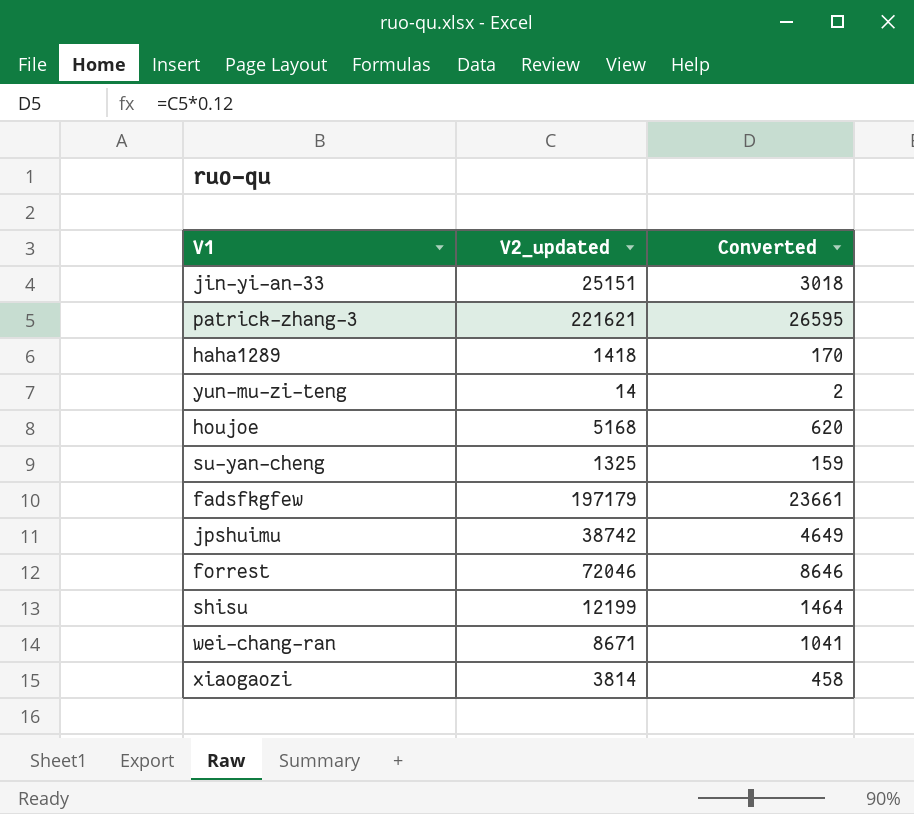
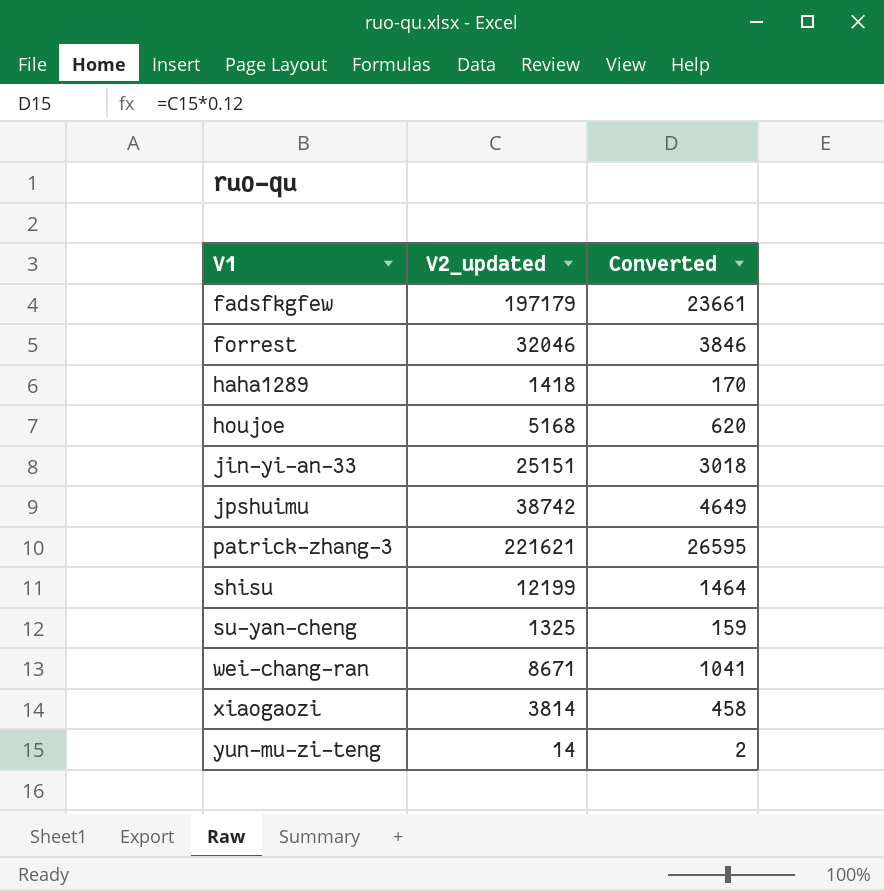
row order: none -> V1 ascending
forrest | V2_updated: 72046 -> 32046
forrest | Converted: 8646 -> 3846

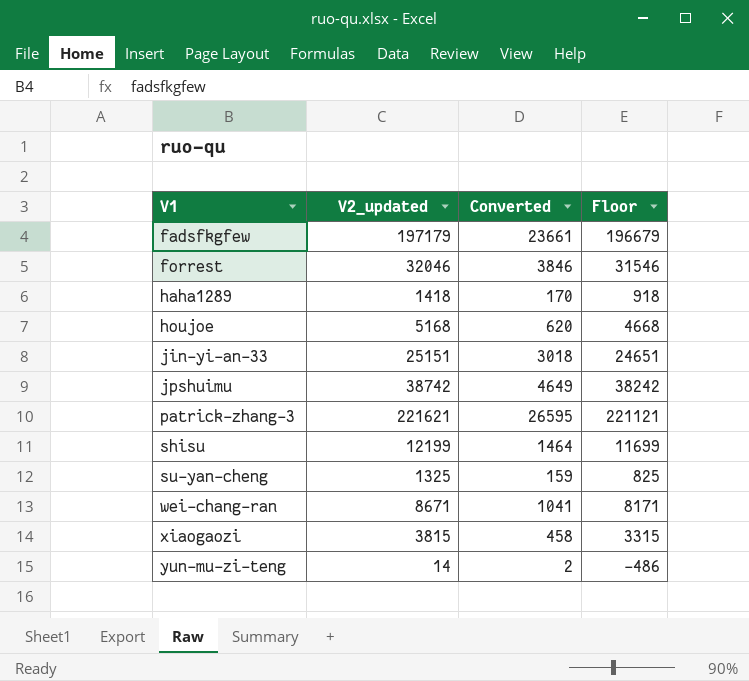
column Floor | formula: none -> [V2_updated] - 500
xiaogaozi | V2_updated: 3814 -> 3815

